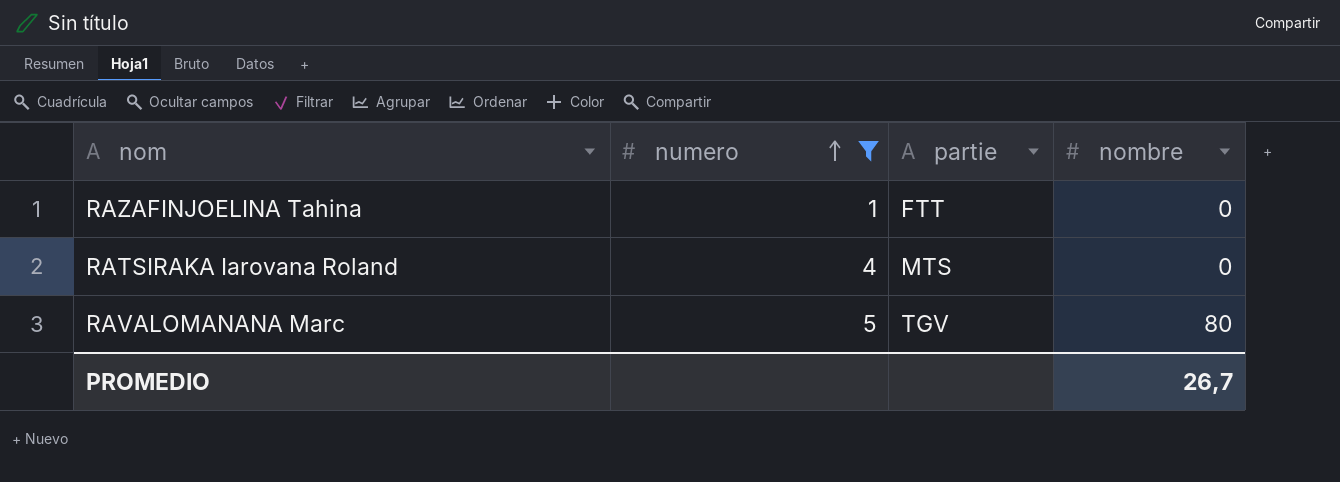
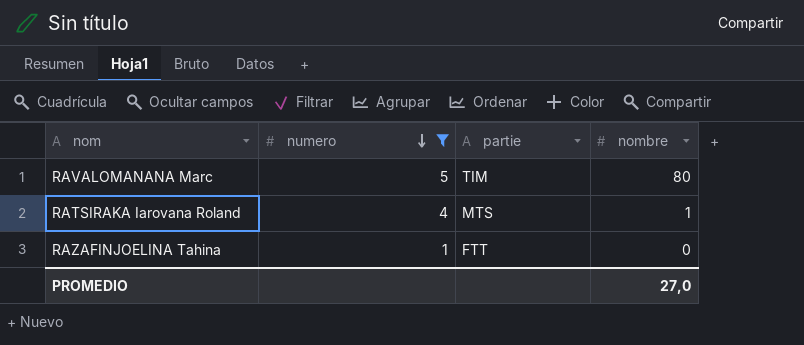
row order: numero ascending -> numero descending
RAVALOMANANA Marc | partie: TGV -> TIM
RATSIRAKA Iarovana Roland | nombre: 0 -> 1
PROMEDIO | nombre: 26,7 -> 27,0

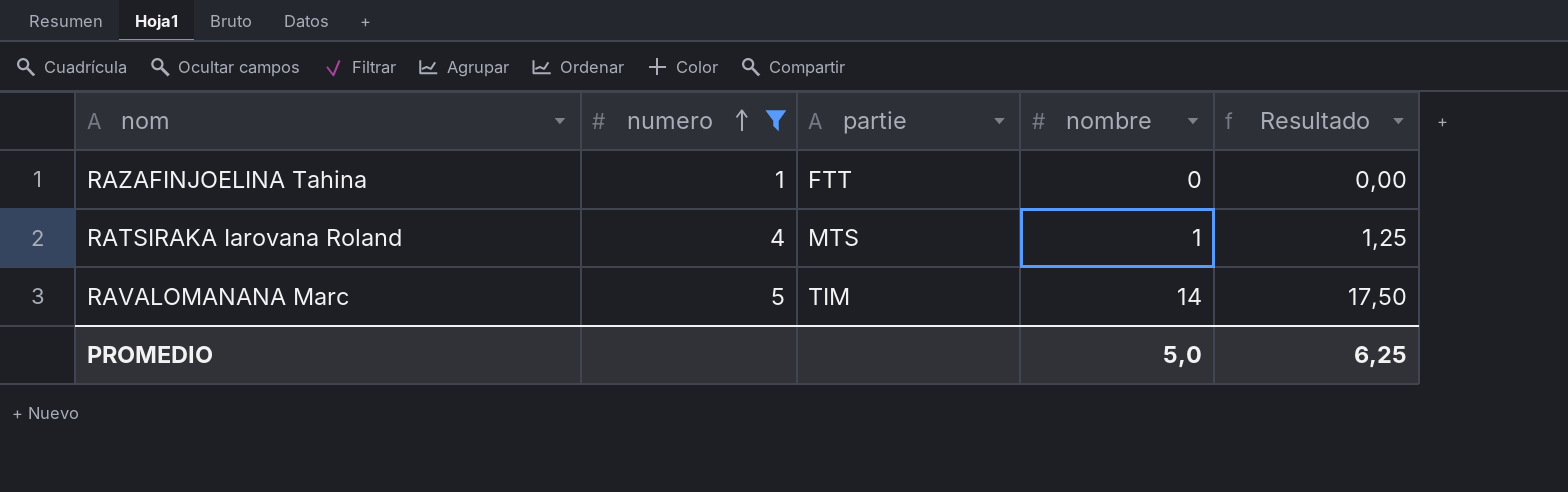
row order: numero descending -> numero ascending
column Resultado | formula: none -> [nombre] * 1,25
RAVALOMANANA Marc | nombre: 80 -> 14
PROMEDIO | nombre: 27,0 -> 5,0

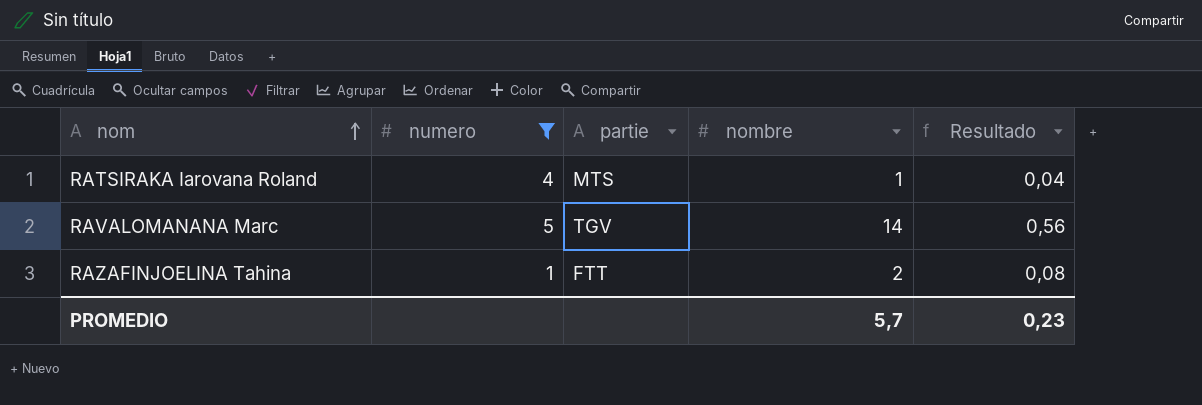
row order: numero ascending -> nom ascending
column Resultado | formula: [nombre] * 1,25 -> [nombre] * 0,04
RAVALOMANANA Marc | partie: TIM -> TGV
RAZAFINJOELINA Tahina | nombre: 0 -> 2
PROMEDIO | nombre: 5,0 -> 5,7
PROMEDIO | Resultado: 6,25 -> 0,23

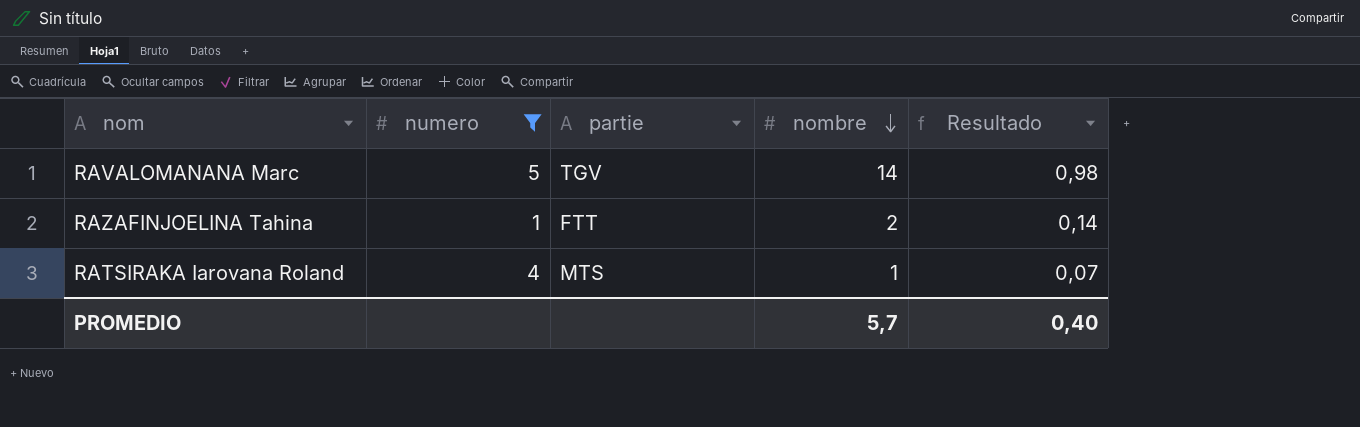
row order: nom ascending -> nombre descending
column Resultado | formula: [nombre] * 0,04 -> [nombre] * 0,07
PROMEDIO | Resultado: 0,23 -> 0,40

